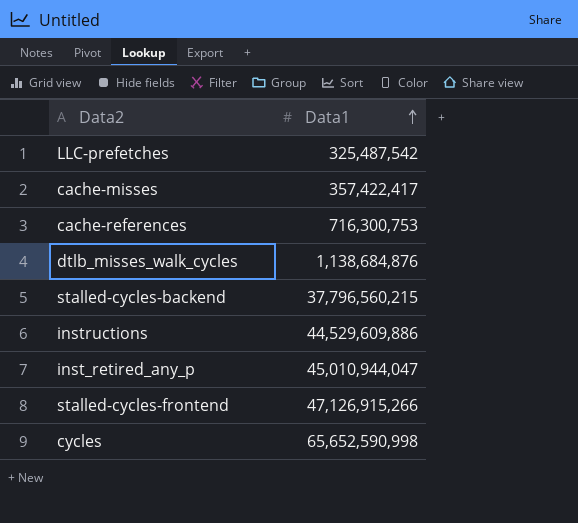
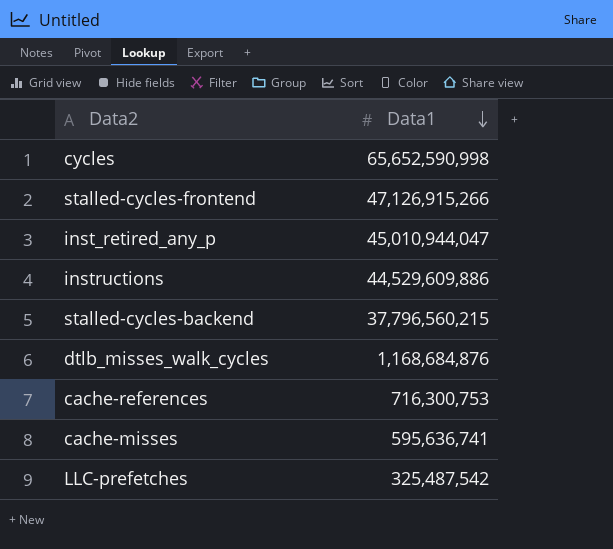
row order: Data1 ascending -> Data1 descending
dtlb_misses_walk_cycles | Data1: 1,138,684,876 -> 1,168,684,876
cache-misses | Data1: 357,422,417 -> 595,636,741

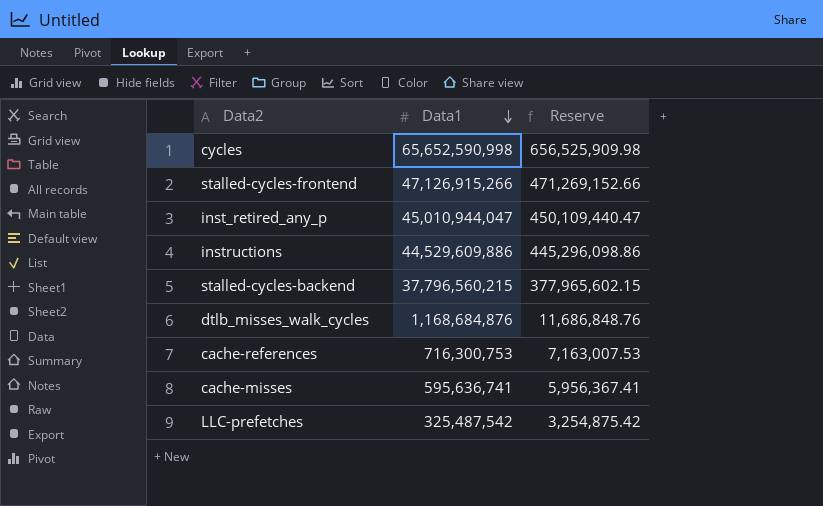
column Reserve | formula: none -> [Data1] * 0.01

